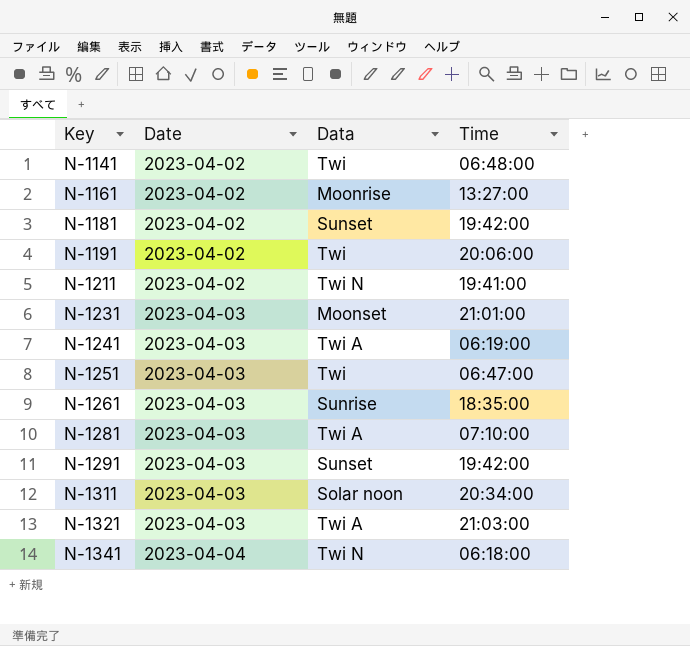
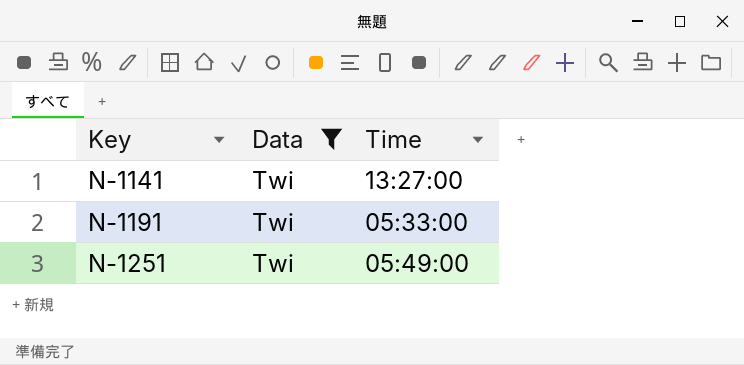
filter: none -> Data = Twi
column Date | position: 2 -> none
N-1141 | Time: 06:48:00 -> 13:27:00
N-1191 | Time: 20:06:00 -> 05:33:00
N-1251 | Time: 06:47:00 -> 05:49:00

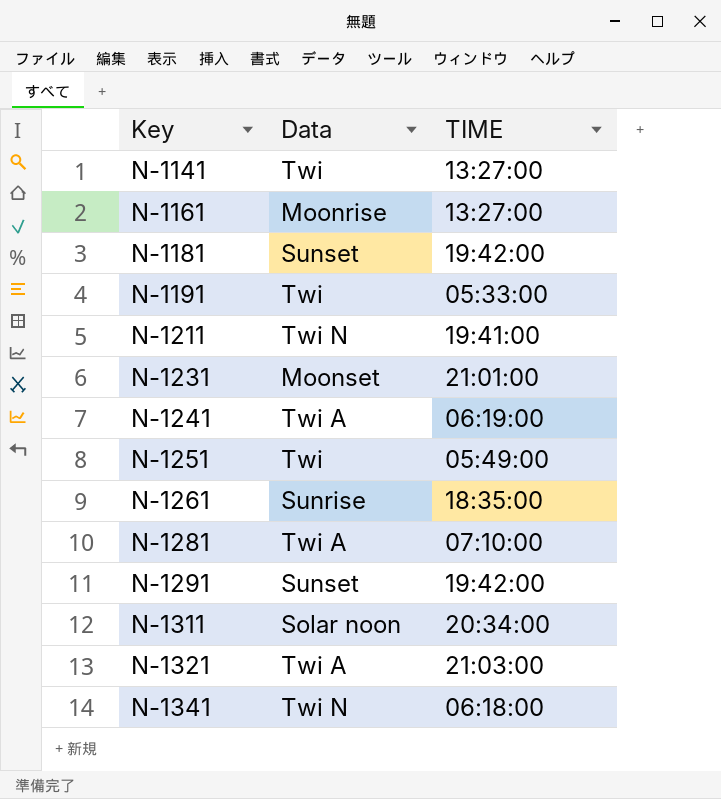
filter: Data = Twi -> none
column name: Time -> TIME

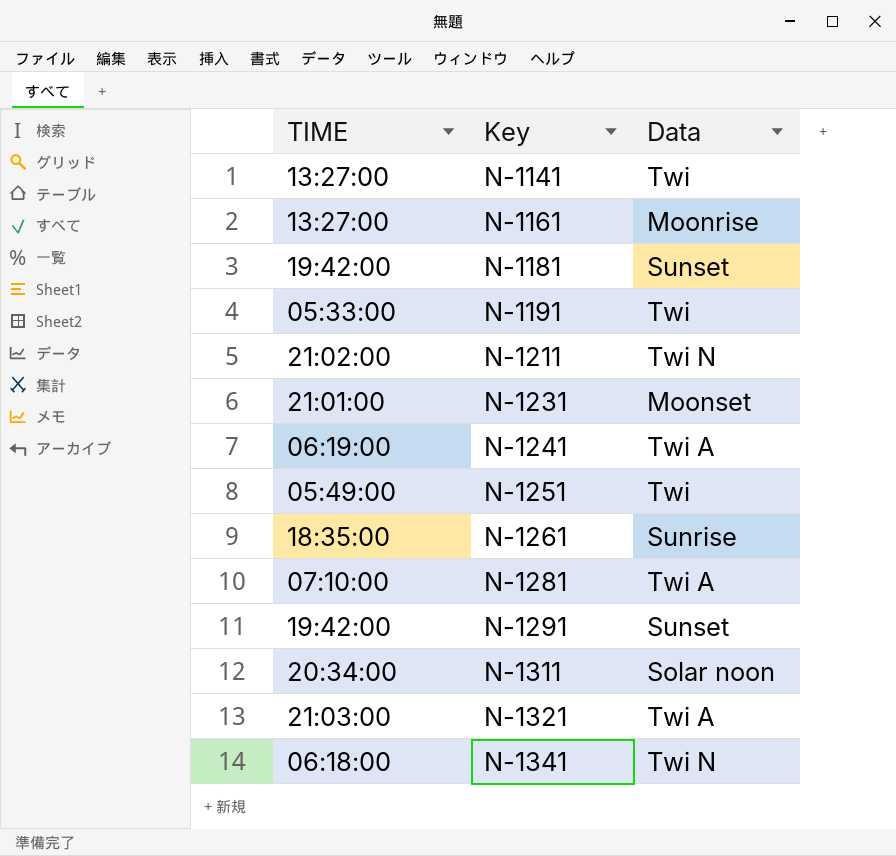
column TIME | position: 3 -> 1
N-1211 | TIME: 19:41:00 -> 21:02:00

